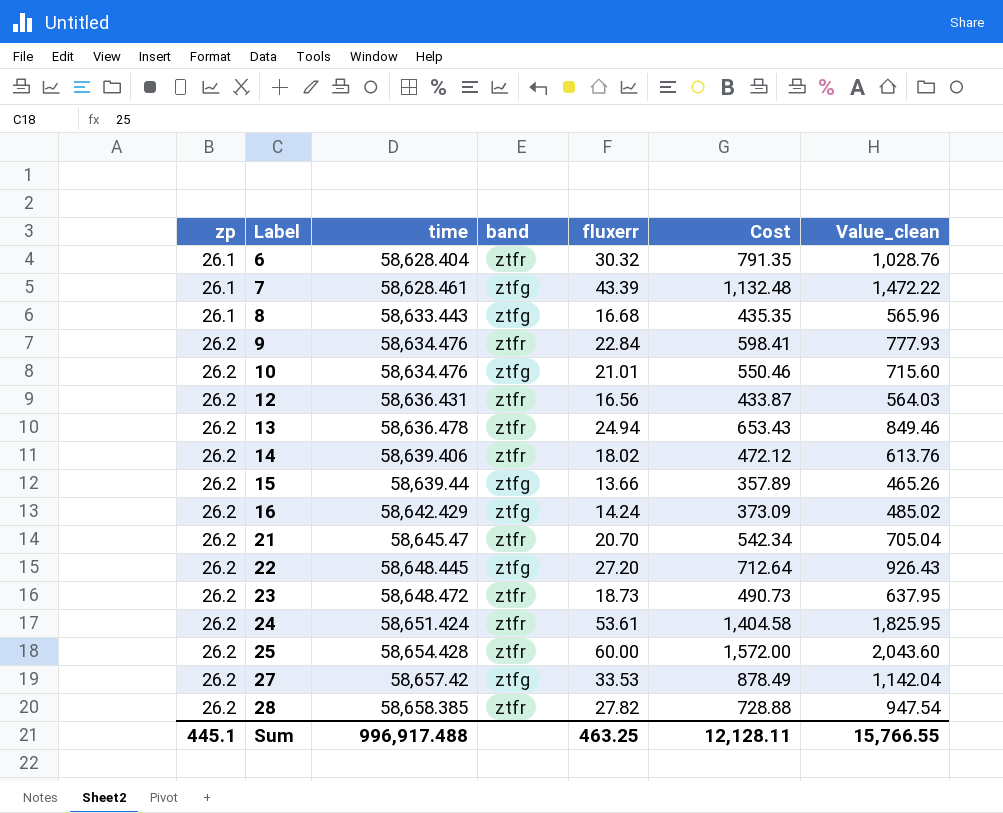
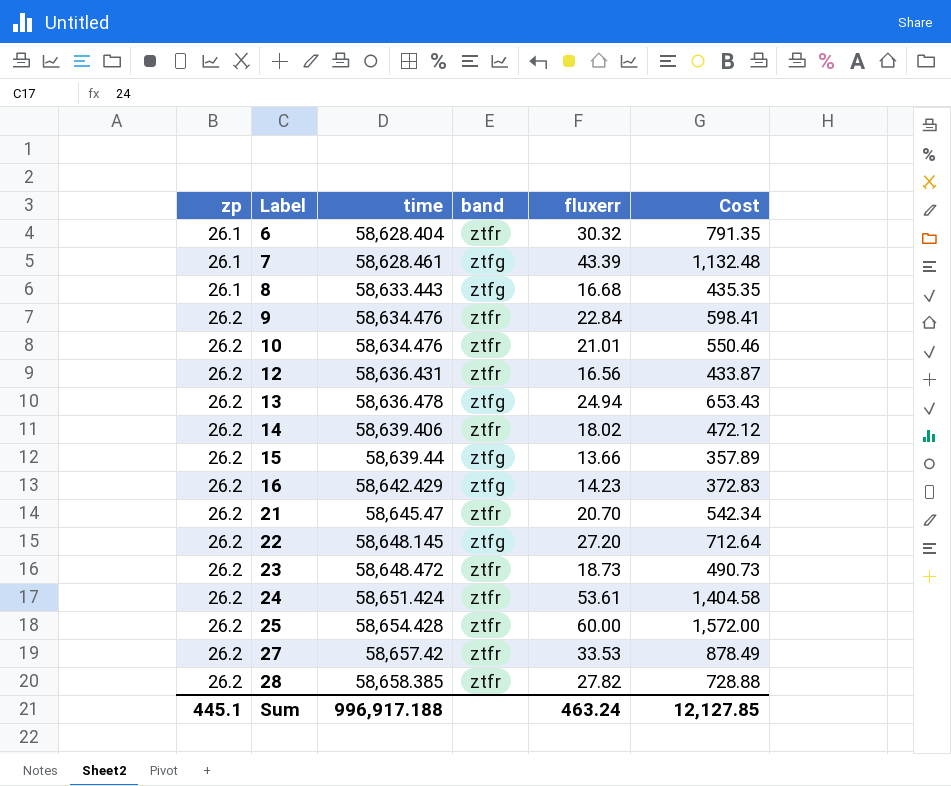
column Value_clean | formula: [Cost] * 1.3 -> none
10 | band: ztfg -> ztfr
13 | band: ztfr -> ztfg
16 | fluxerr: 14.24 -> 14.23
16 | Cost: 373.09 -> 372.83
22 | time: 58,648.445 -> 58,648.145
27 | band: ztfg -> ztfr
Sum | time: 996,917.488 -> 996,917.188
Sum | fluxerr: 463.25 -> 463.24
Sum | Cost: 12,128.11 -> 12,127.85

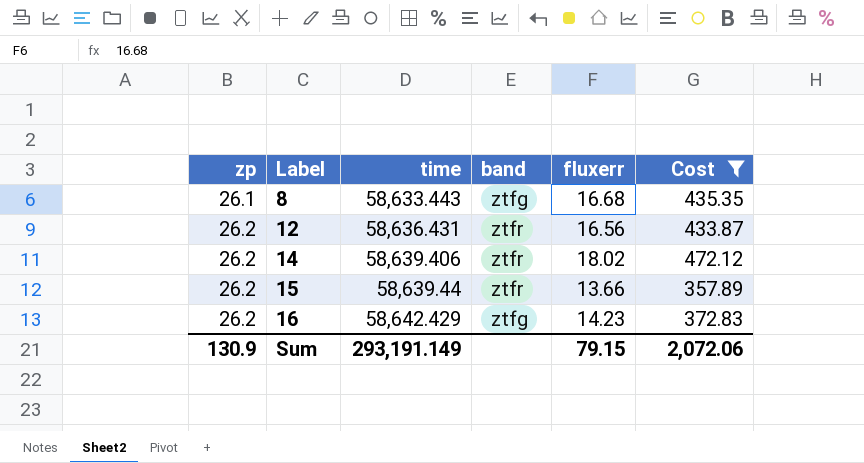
filter: none -> Cost <= 472.12
15 | band: ztfg -> ztfr
Sum | zp: 445.1 -> 130.9
Sum | time: 996,917.188 -> 293,191.149
Sum | fluxerr: 463.24 -> 79.15
Sum | Cost: 12,127.85 -> 2,072.06

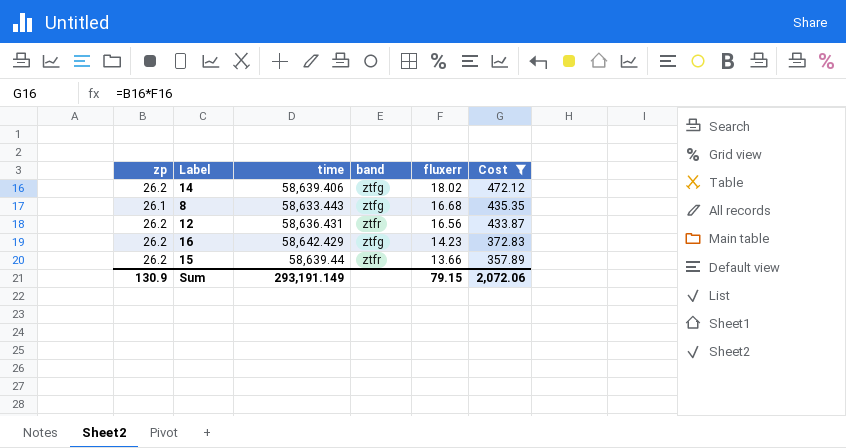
row order: zp ascending -> fluxerr descending
14 | band: ztfr -> ztfg

